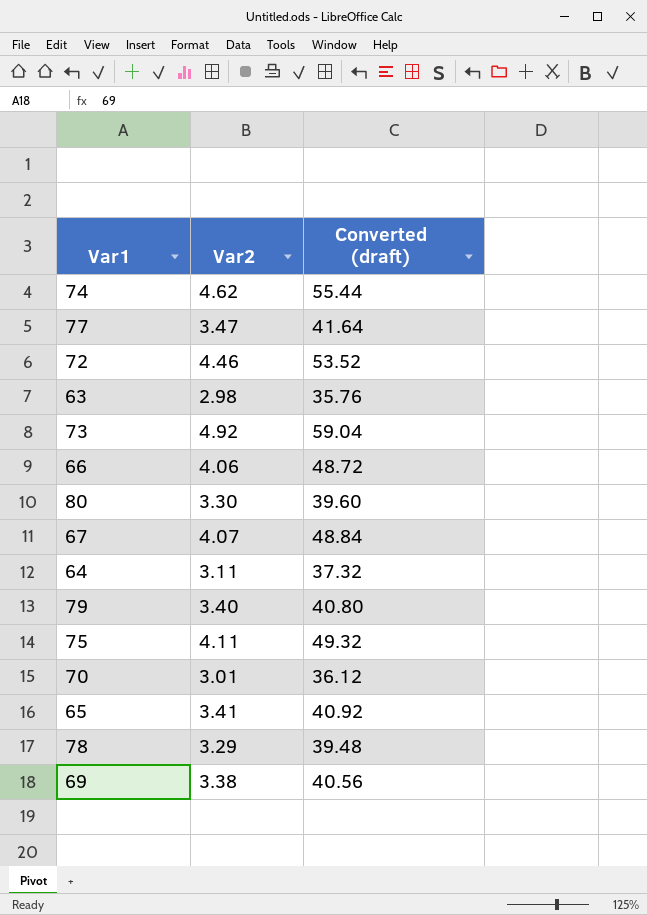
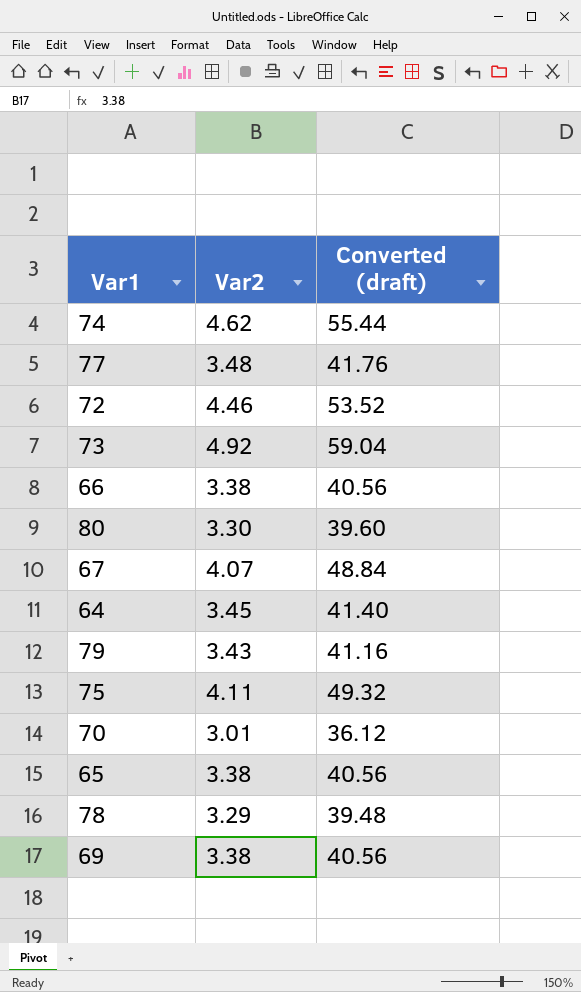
row 63: 2.98 | 35.76 -> none
77 | Var2: 3.47 -> 3.48
77 | Converted (draft): 41.64 -> 41.76
66 | Var2: 4.06 -> 3.38
66 | Converted (draft): 48.72 -> 40.56
64 | Var2: 3.11 -> 3.45
64 | Converted (draft): 37.32 -> 41.40
79 | Var2: 3.40 -> 3.43
79 | Converted (draft): 40.80 -> 41.16
65 | Var2: 3.41 -> 3.38
65 | Converted (draft): 40.92 -> 40.56

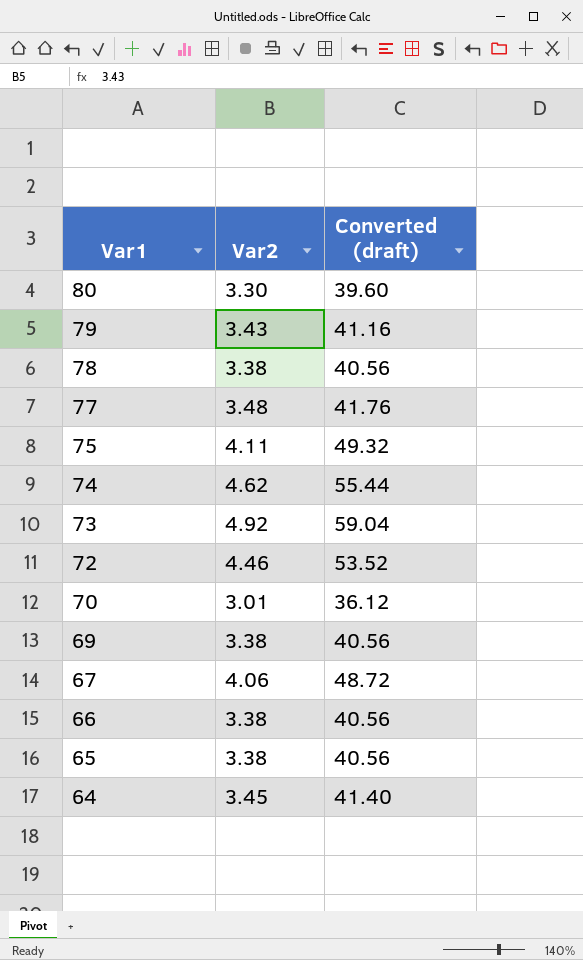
row order: none -> Var1 descending
78 | Var2: 3.29 -> 3.38
78 | Converted (draft): 39.48 -> 40.56
67 | Var2: 4.07 -> 4.06
67 | Converted (draft): 48.84 -> 48.72

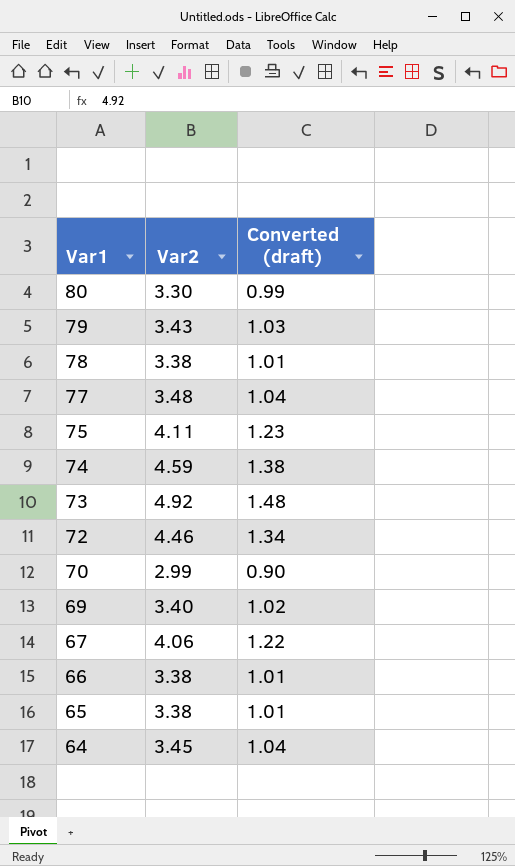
column Converted (draft) | formula: [Var2] * 12 -> [Var2] * 0.3
74 | Var2: 4.62 -> 4.59
70 | Var2: 3.01 -> 2.99
69 | Var2: 3.38 -> 3.40

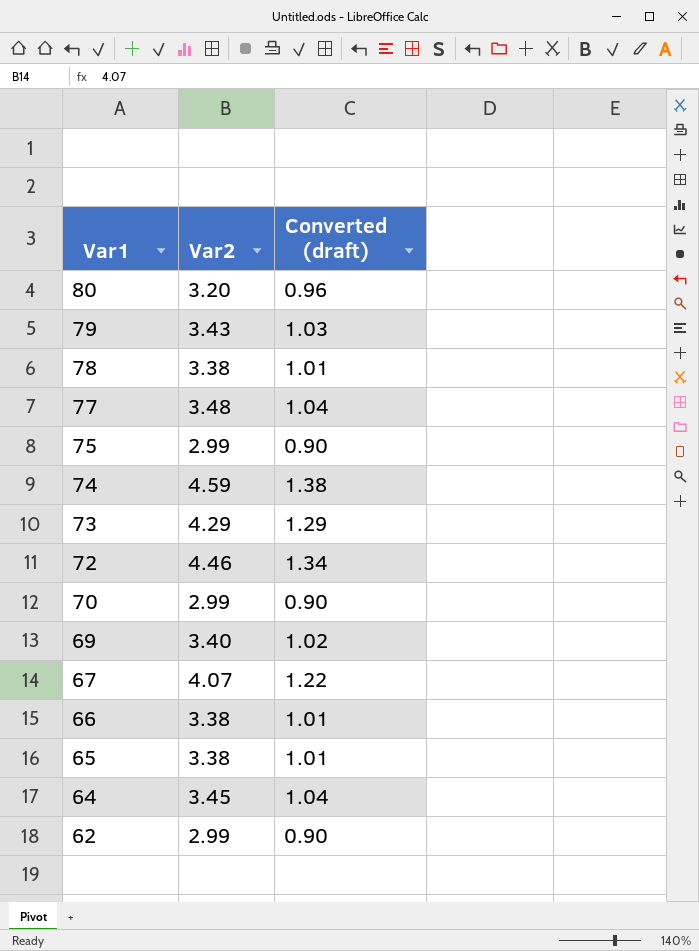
80 | Var2: 3.30 -> 3.20
80 | Converted (draft): 0.99 -> 0.96
75 | Var2: 4.11 -> 2.99
75 | Converted (draft): 1.23 -> 0.90
73 | Var2: 4.92 -> 4.29
73 | Converted (draft): 1.48 -> 1.29
67 | Var2: 4.06 -> 4.07
row 62: none -> 2.99 | 0.90

